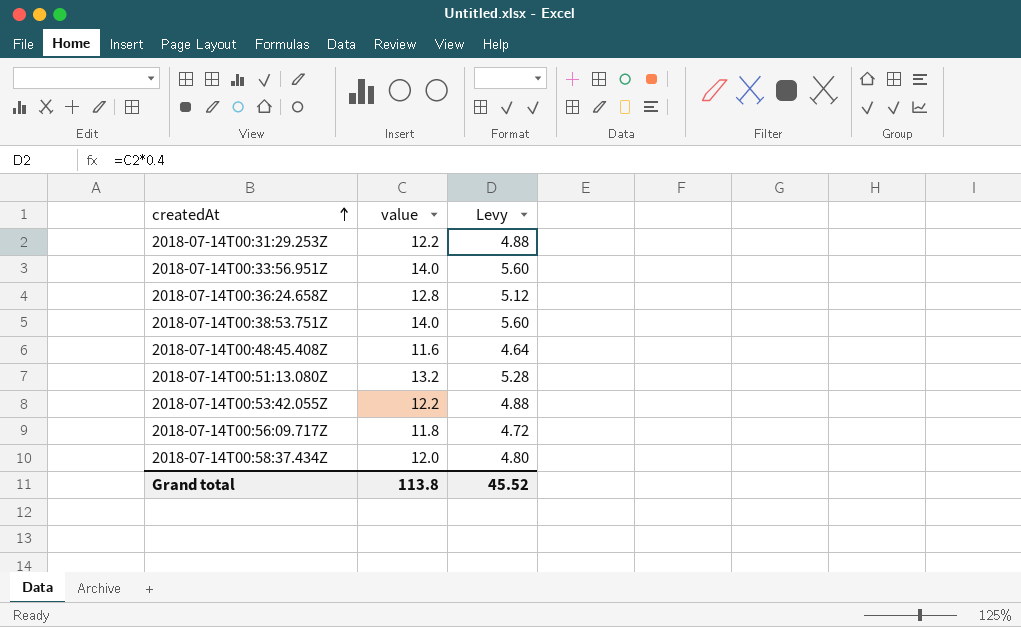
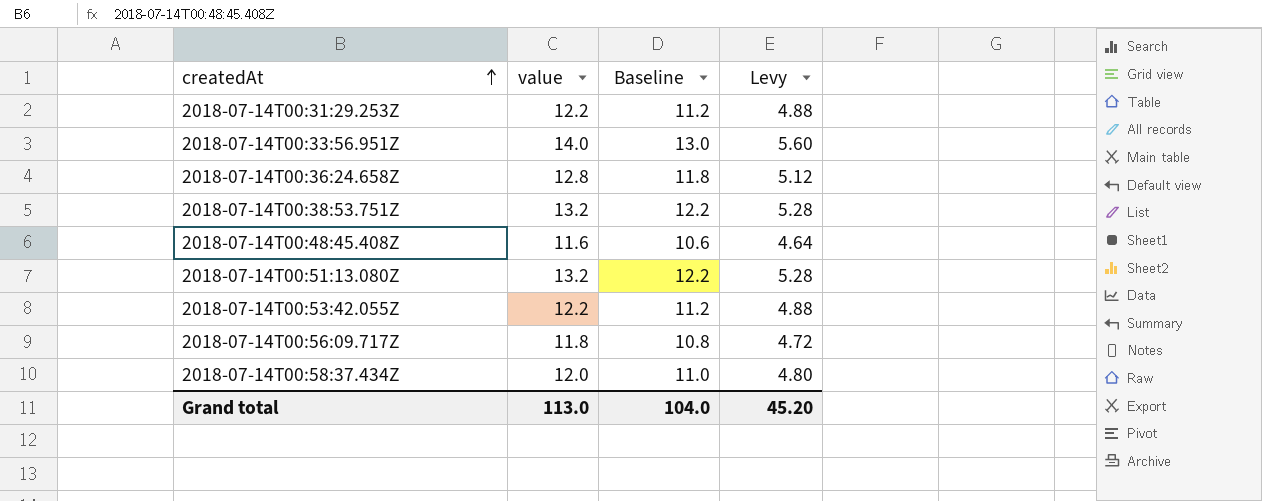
column Baseline | formula: none -> [value] - 1
2018-07-14T00:38:53.751Z | value: 14.0 -> 13.2
2018-07-14T00:38:53.751Z | Levy: 5.60 -> 5.28
Grand total | value: 113.8 -> 113.0
Grand total | Levy: 45.52 -> 45.20

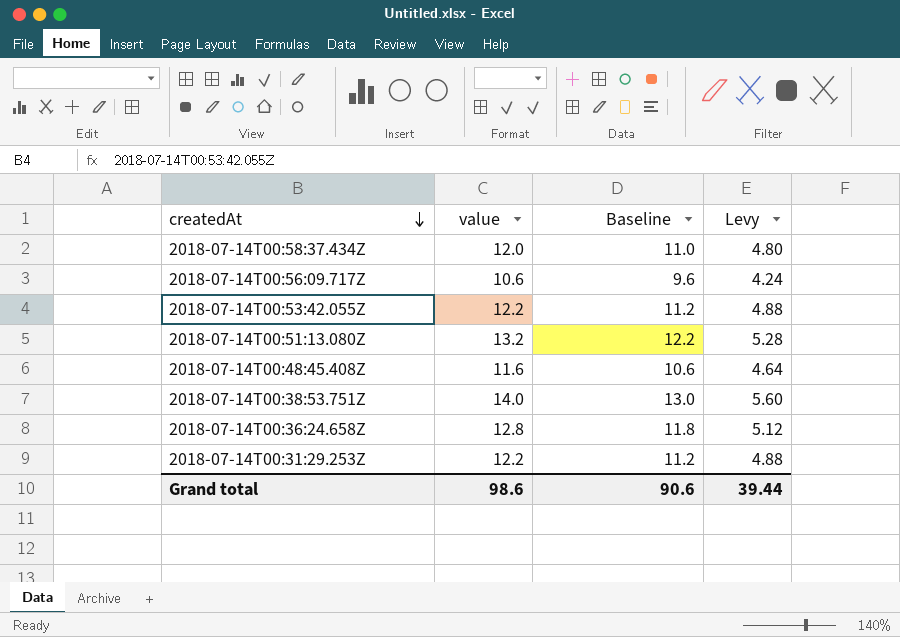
row order: createdAt ascending -> createdAt descending
row 2018-07-14T00:33:56.951Z: 14.0 | 13.0 | 5.60 -> none
2018-07-14T00:56:09.717Z | value: 11.8 -> 10.6
2018-07-14T00:56:09.717Z | Baseline: 10.8 -> 9.6
2018-07-14T00:56:09.717Z | Levy: 4.72 -> 4.24
2018-07-14T00:38:53.751Z | value: 13.2 -> 14.0
2018-07-14T00:38:53.751Z | Baseline: 12.2 -> 13.0
2018-07-14T00:38:53.751Z | Levy: 5.28 -> 5.60
Grand total | value: 113.0 -> 98.6
Grand total | Baseline: 104.0 -> 90.6
Grand total | Levy: 45.20 -> 39.44

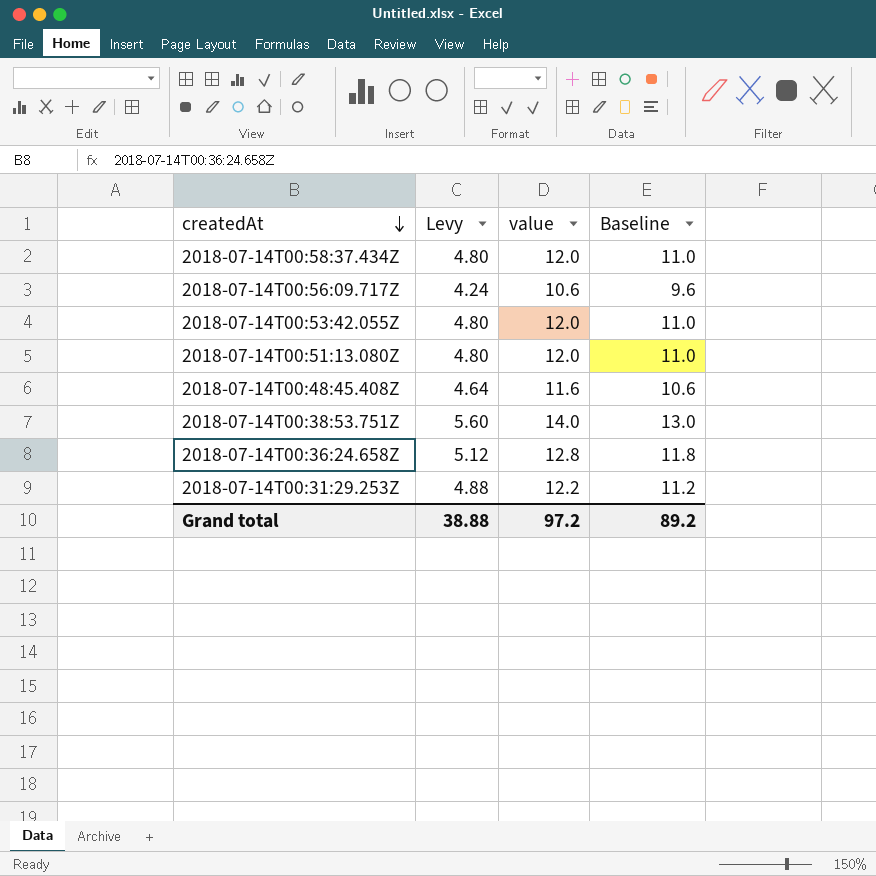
column Levy | position: 4 -> 2
2018-07-14T00:53:42.055Z | Levy: 4.88 -> 4.80
2018-07-14T00:53:42.055Z | value: 12.2 -> 12.0
2018-07-14T00:53:42.055Z | Baseline: 11.2 -> 11.0
2018-07-14T00:51:13.080Z | Levy: 5.28 -> 4.80
2018-07-14T00:51:13.080Z | value: 13.2 -> 12.0
2018-07-14T00:51:13.080Z | Baseline: 12.2 -> 11.0
Grand total | Levy: 39.44 -> 38.88
Grand total | value: 98.6 -> 97.2
Grand total | Baseline: 90.6 -> 89.2

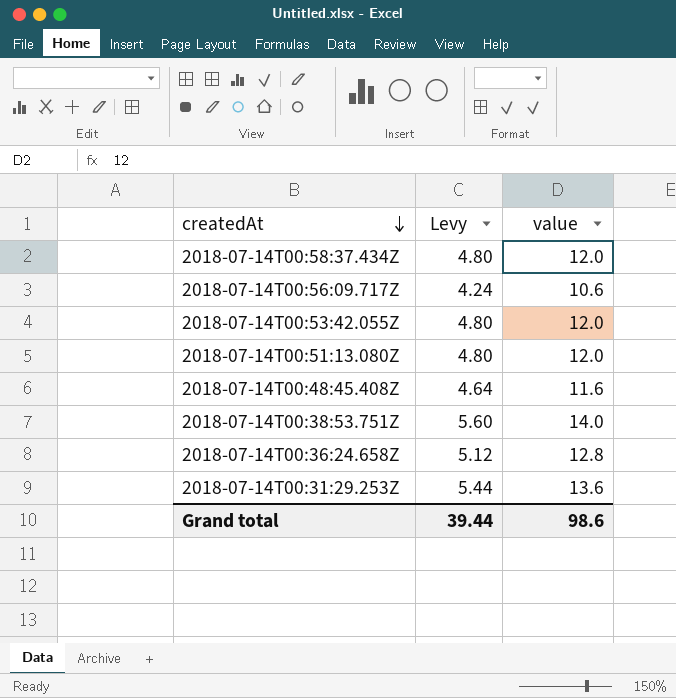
column Baseline | formula: [value] - 1 -> none
2018-07-14T00:31:29.253Z | Levy: 4.88 -> 5.44
2018-07-14T00:31:29.253Z | value: 12.2 -> 13.6
Grand total | Levy: 38.88 -> 39.44
Grand total | value: 97.2 -> 98.6

